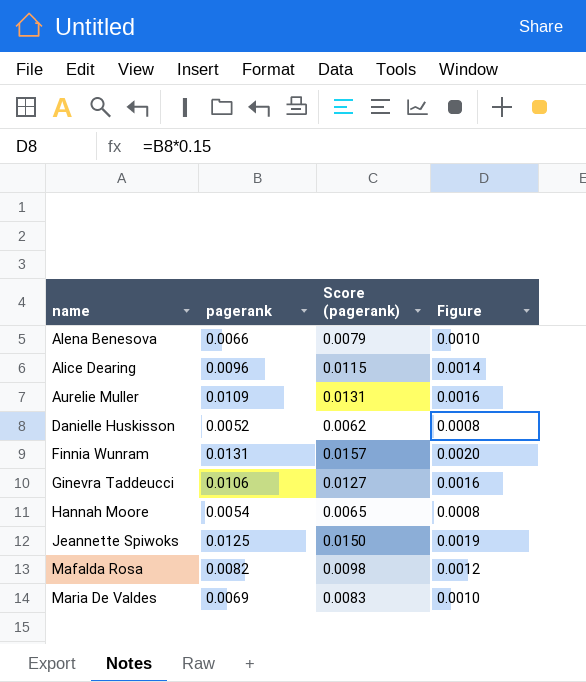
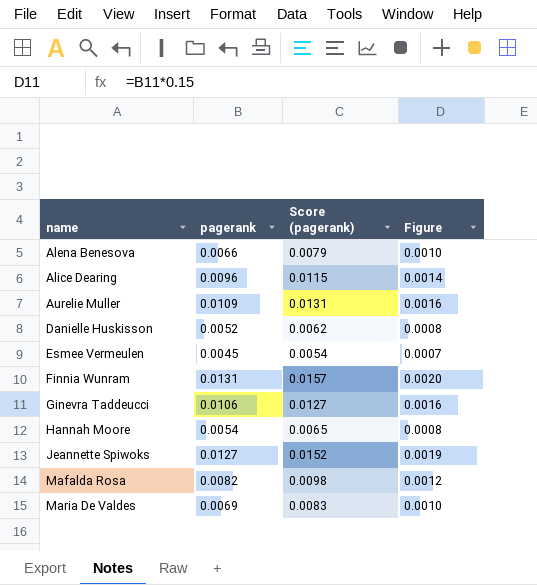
row Esmee Vermeulen: none -> 0.0045 | 0.0054 | 0.0007
Jeannette Spiwoks | pagerank: 0.0125 -> 0.0127
Jeannette Spiwoks | Score (pagerank): 0.0150 -> 0.0152

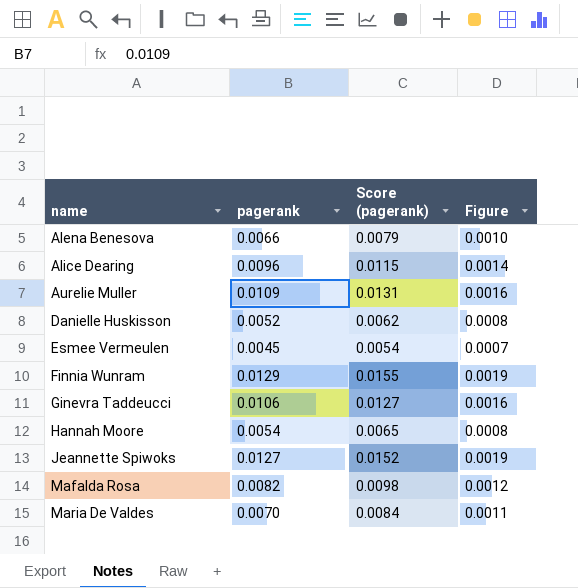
Finnia Wunram | pagerank: 0.0131 -> 0.0129
Finnia Wunram | Score (pagerank): 0.0157 -> 0.0155
Finnia Wunram | Figure: 0.0020 -> 0.0019
Maria De Valdes | pagerank: 0.0069 -> 0.0070
Maria De Valdes | Score (pagerank): 0.0083 -> 0.0084
Maria De Valdes | Figure: 0.0010 -> 0.0011

